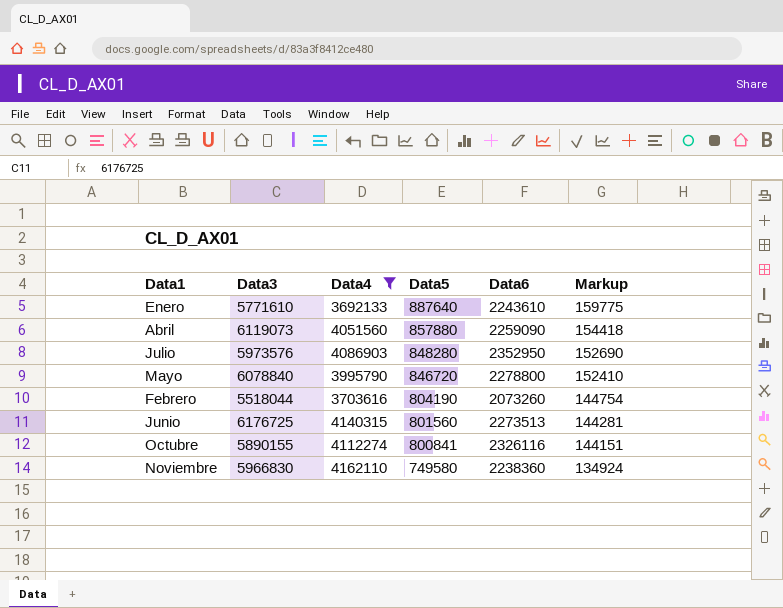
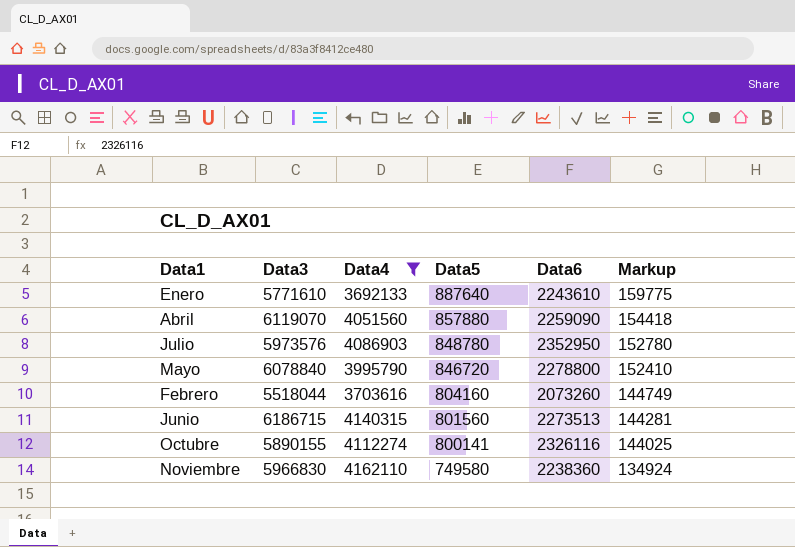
Abril | Data3: 6119073 -> 6119070
Julio | Data5: 848280 -> 848780
Julio | Markup: 152690 -> 152780
Febrero | Data5: 804190 -> 804160
Febrero | Markup: 144754 -> 144749
Junio | Data3: 6176725 -> 6186715
Octubre | Data5: 800841 -> 800141
Octubre | Markup: 144151 -> 144025

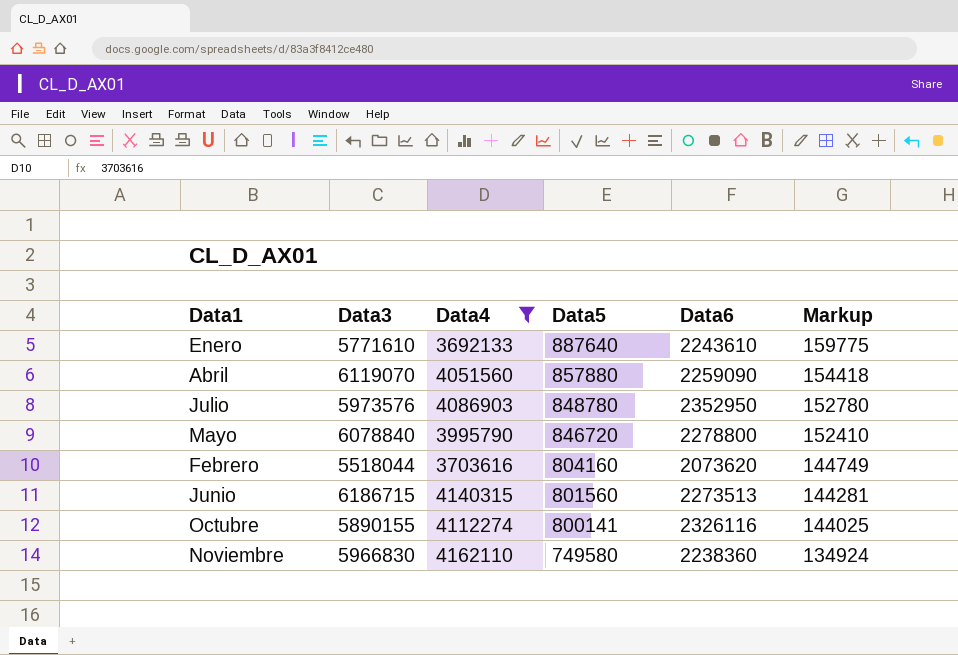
Febrero | Data6: 2073260 -> 2073620

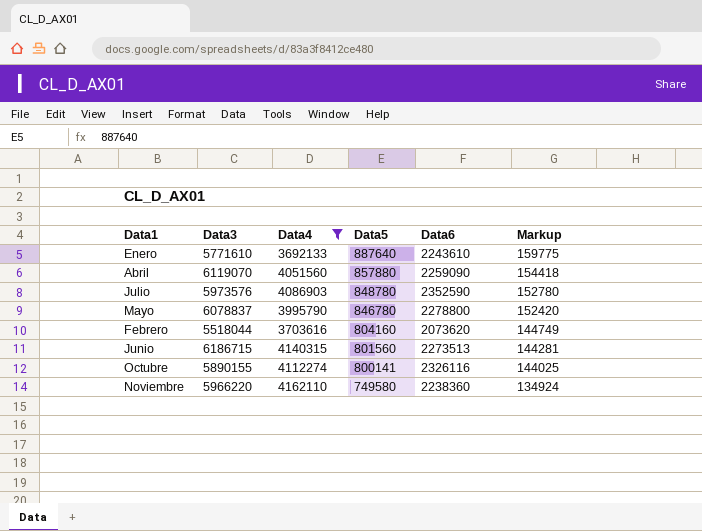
Julio | Data6: 2352950 -> 2352590
Mayo | Data3: 6078840 -> 6078837
Mayo | Data5: 846720 -> 846780
Mayo | Markup: 152410 -> 152420
Noviembre | Data3: 5966830 -> 5966220

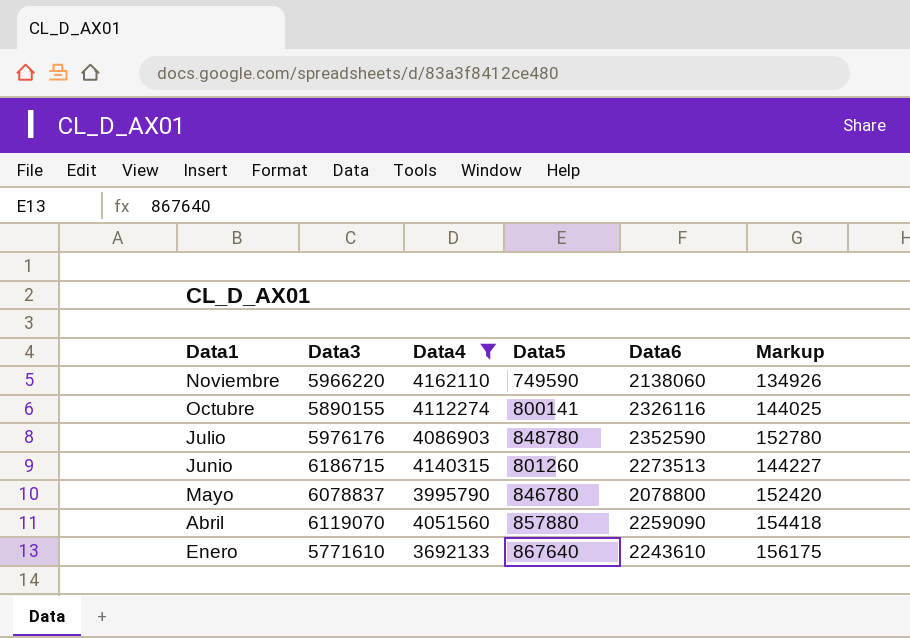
row order: Data5 descending -> Data1 descending
row Febrero: 5518044 | 3703616 | 804160 | 2073620 | 144749 -> none
Noviembre | Data5: 749580 -> 749590
Noviembre | Data6: 2238360 -> 2138060
Noviembre | Markup: 134924 -> 134926
Julio | Data3: 5973576 -> 5976176
Junio | Data5: 801560 -> 801260
Junio | Markup: 144281 -> 144227
Mayo | Data6: 2278800 -> 2078800
Enero | Data5: 887640 -> 867640
Enero | Markup: 159775 -> 156175

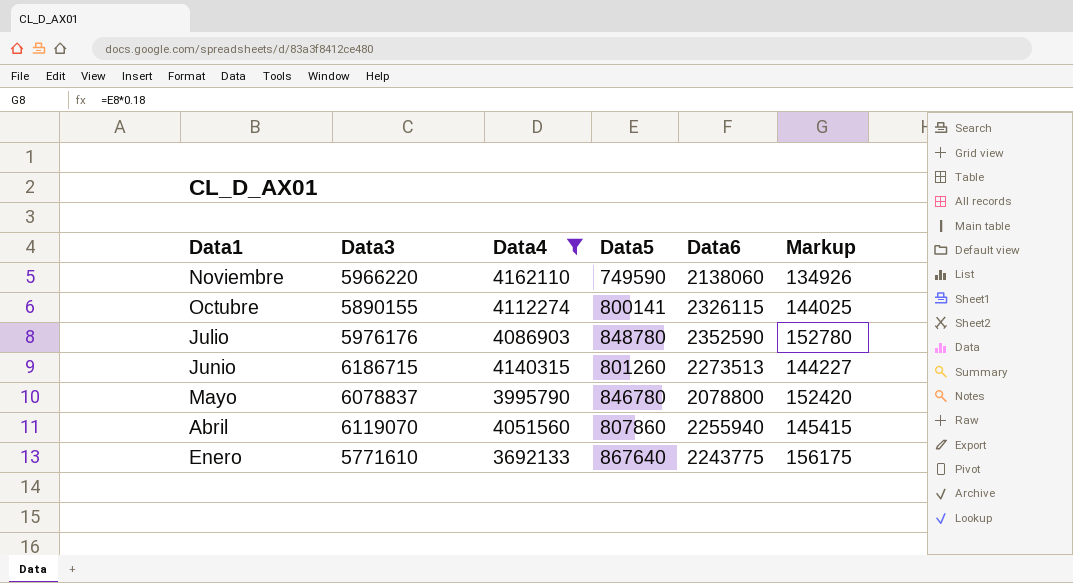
Octubre | Data6: 2326116 -> 2326115
Abril | Data5: 857880 -> 807860
Abril | Data6: 2259090 -> 2255940
Abril | Markup: 154418 -> 145415
Enero | Data6: 2243610 -> 2243775

